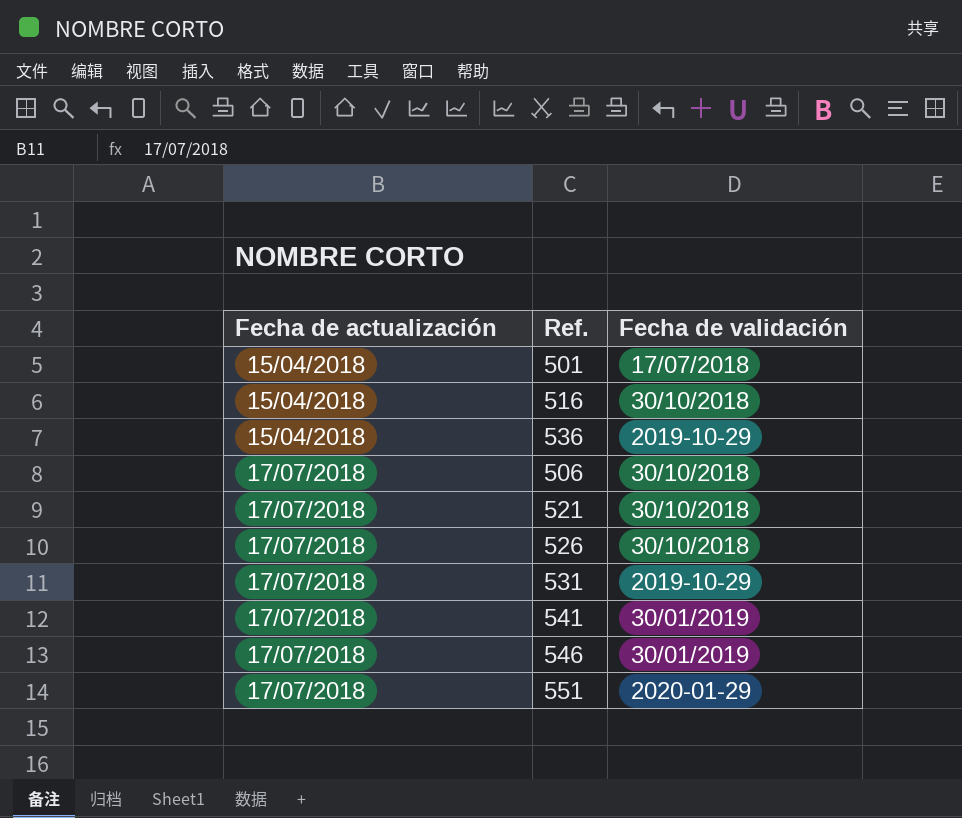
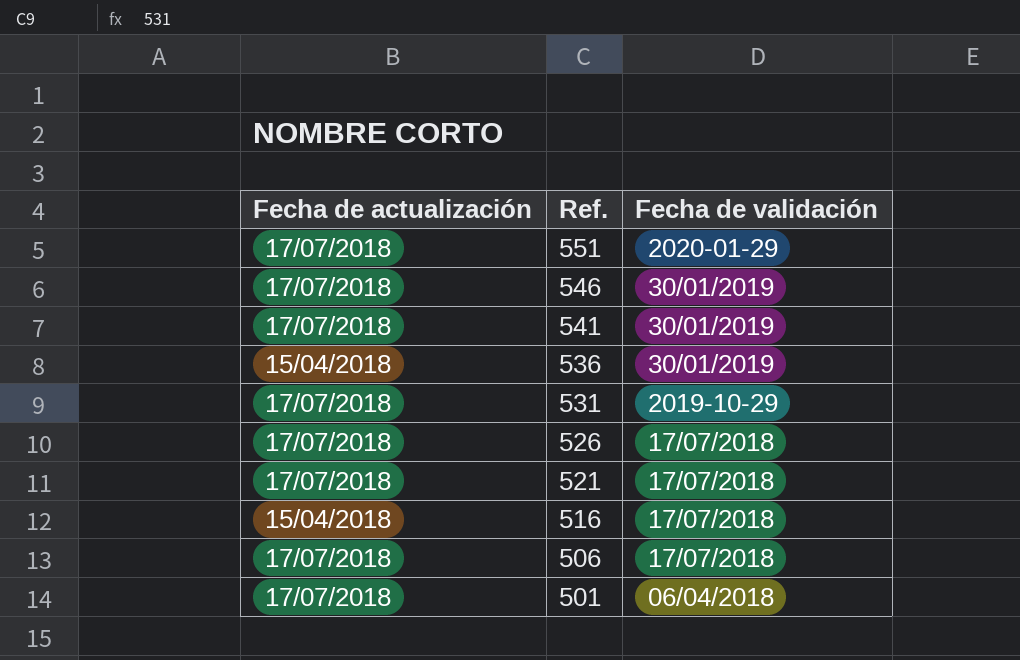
row order: Fecha de actualización ascending -> Ref. descending
536 | Fecha de validación: 2019-10-29 -> 30/01/2019
526 | Fecha de validación: 30/10/2018 -> 17/07/2018
521 | Fecha de validación: 30/10/2018 -> 17/07/2018
516 | Fecha de validación: 30/10/2018 -> 17/07/2018
506 | Fecha de validación: 30/10/2018 -> 17/07/2018
501 | Fecha de actualización: 15/04/2018 -> 17/07/2018
501 | Fecha de validación: 17/07/2018 -> 06/04/2018

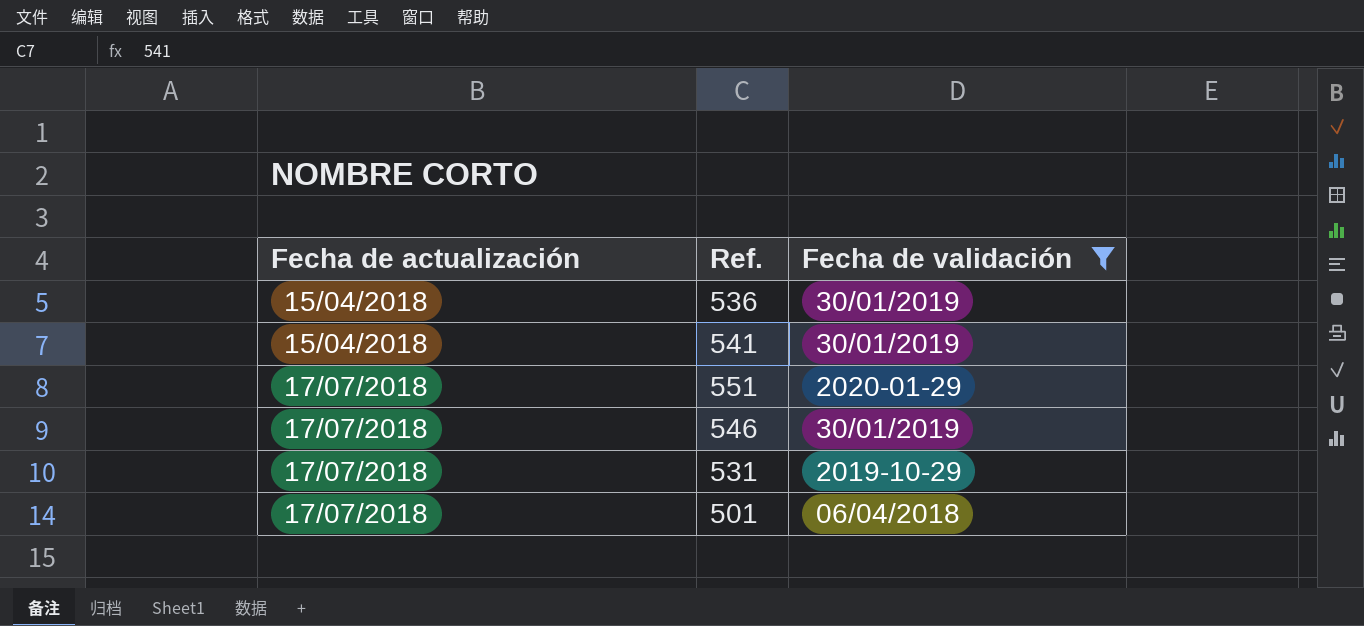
filter: none -> Fecha de validación != 17/07/2018
row order: Ref. descending -> Fecha de actualización ascending
541 | Fecha de actualización: 17/07/2018 -> 15/04/2018

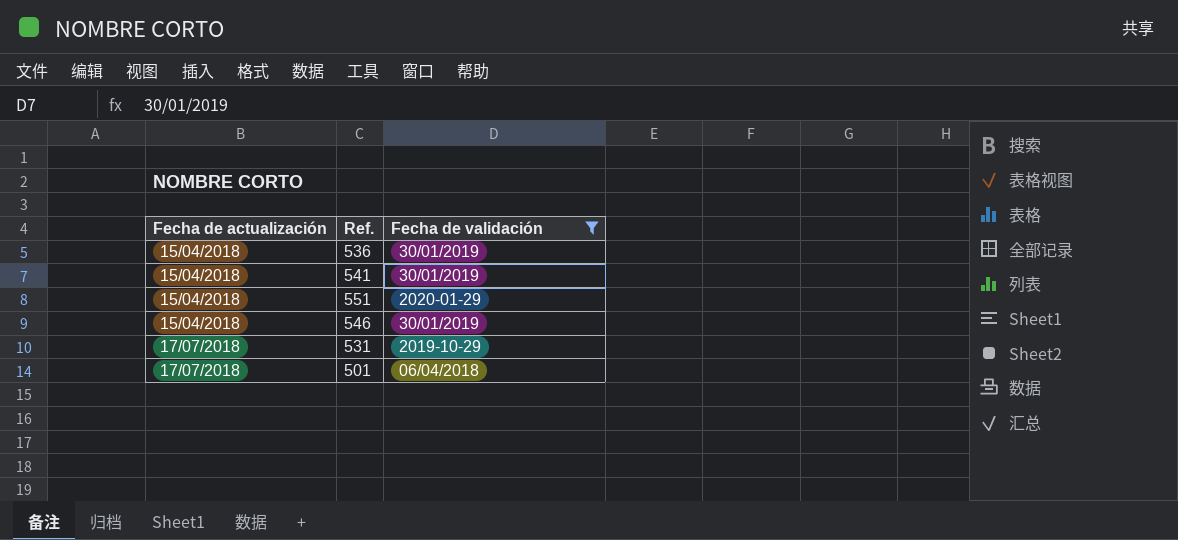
551 | Fecha de actualización: 17/07/2018 -> 15/04/2018
546 | Fecha de actualización: 17/07/2018 -> 15/04/2018

